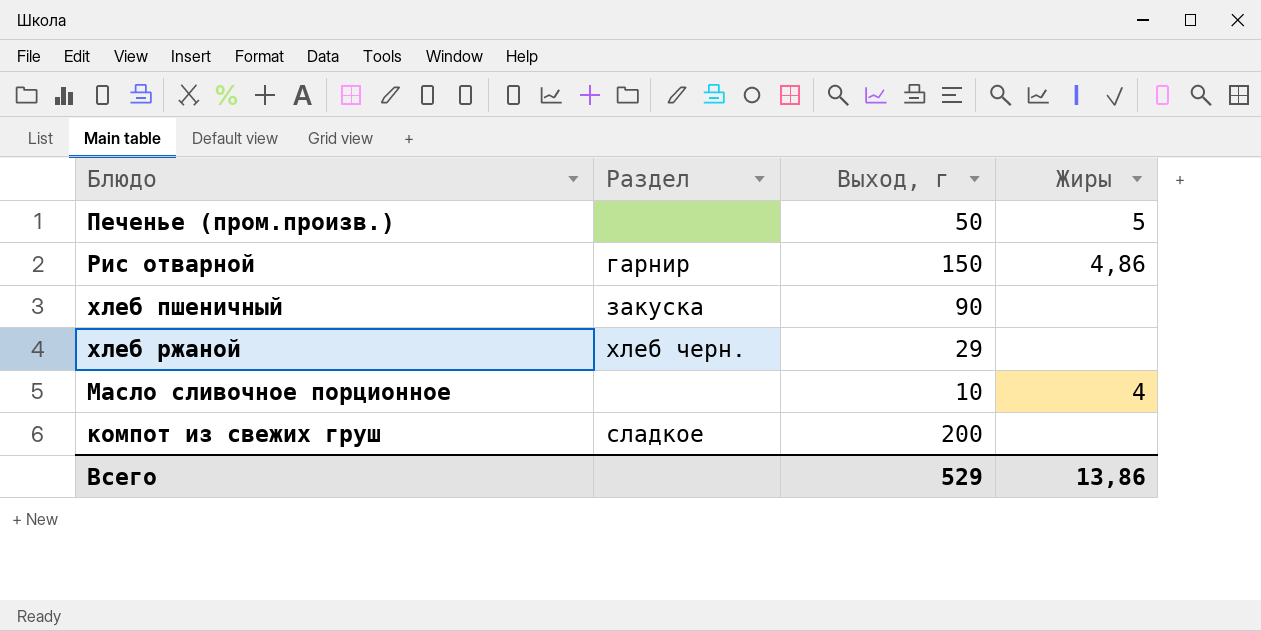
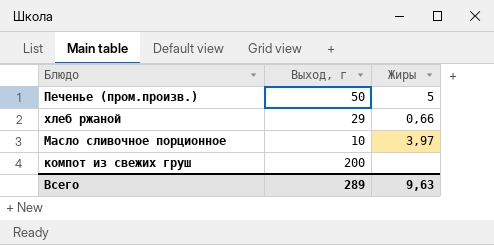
column Раздел | position: 2 -> none
row Рис отварной: гарнир | 150 | 4,86 -> none
row хлеб пшеничный: закуска | 90 | none -> none
хлеб ржаной | Жиры: none -> 0,66
Масло сливочное порционное | Жиры: 4 -> 3,97
Всего | Выход, г: 529 -> 289
Всего | Жиры: 13,86 -> 9,63

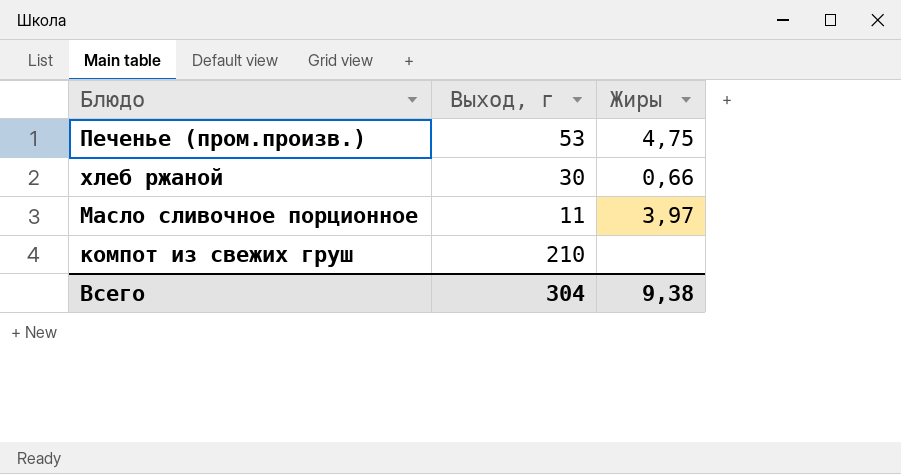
Печенье (пром.произв.) | Выход, г: 50 -> 53
Печенье (пром.произв.) | Жиры: 5 -> 4,75
хлеб ржаной | Выход, г: 29 -> 30
Масло сливочное порционное | Выход, г: 10 -> 11
компот из свежих груш | Выход, г: 200 -> 210
Всего | Выход, г: 289 -> 304
Всего | Жиры: 9,63 -> 9,38

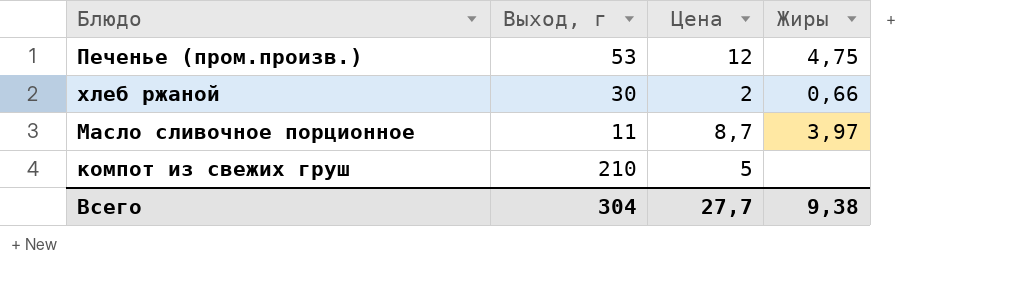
column Цена | position: none -> 3

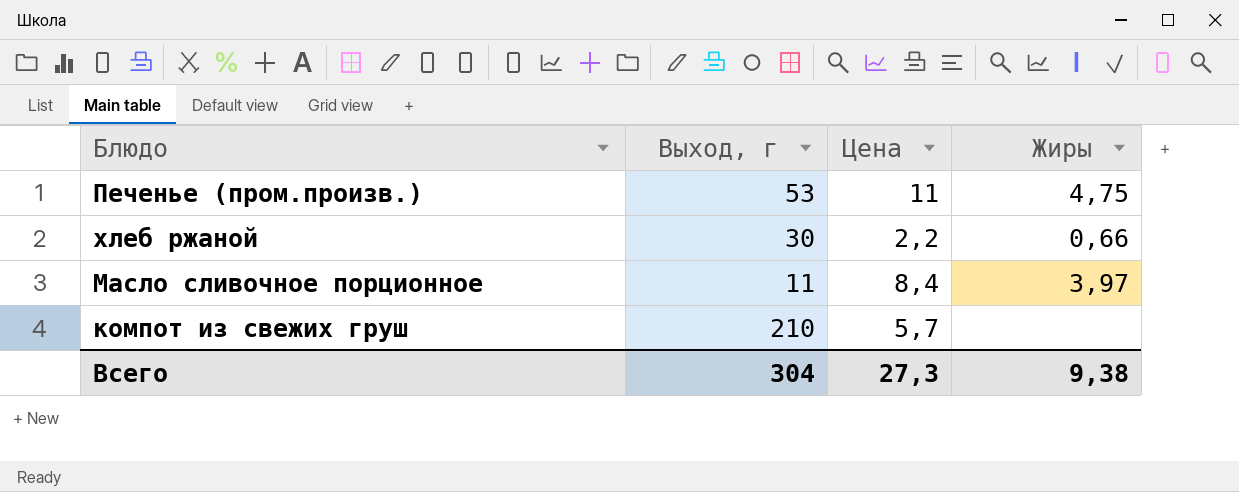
Печенье (пром.произв.) | Цена: 12 -> 11
хлеб ржаной | Цена: 2 -> 2,2
Масло сливочное порционное | Цена: 8,7 -> 8,4
компот из свежих груш | Цена: 5 -> 5,7
Всего | Цена: 27,7 -> 27,3

